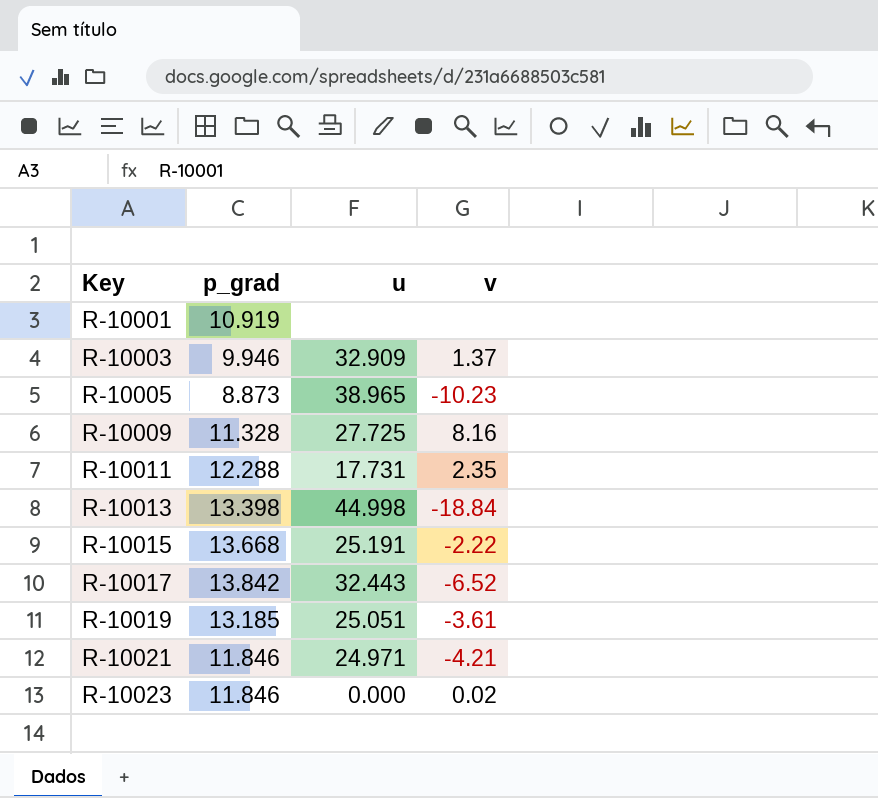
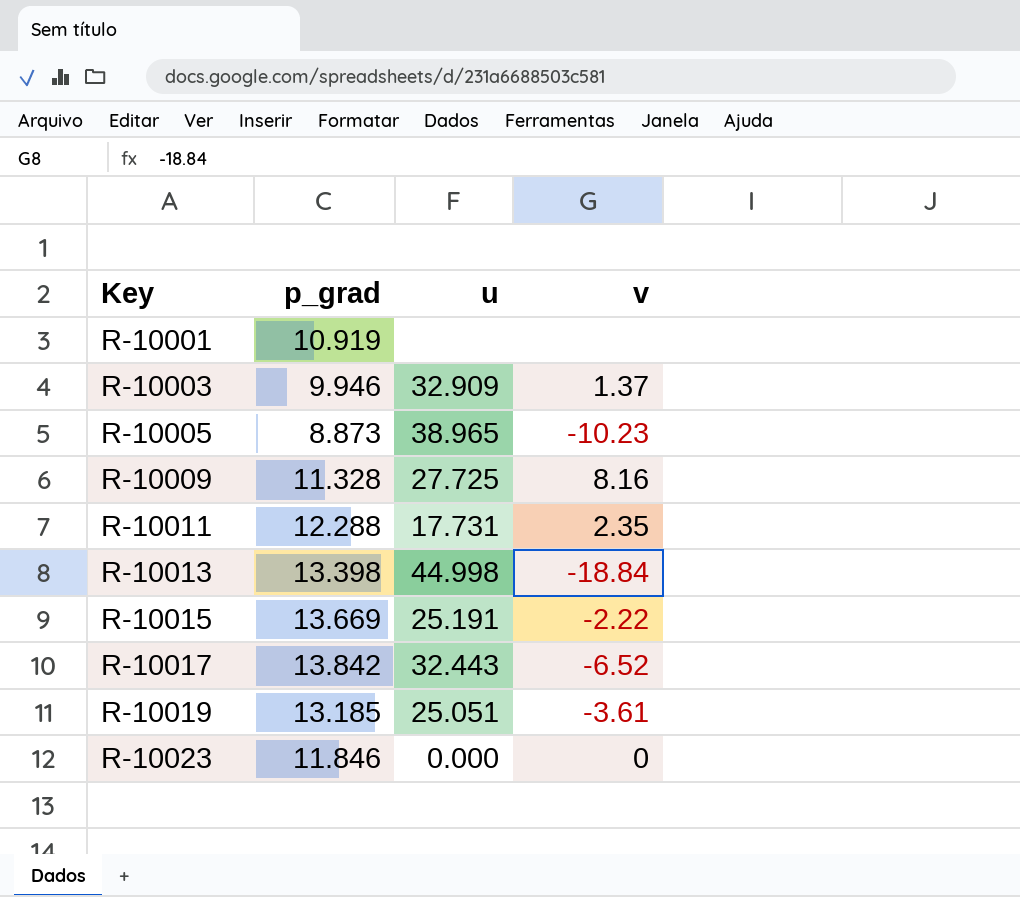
row R-10021: 11.846 | 24.971 | -4.21 -> none
R-10015 | p_grad: 13.668 -> 13.669
R-10023 | v: 0.02 -> 0

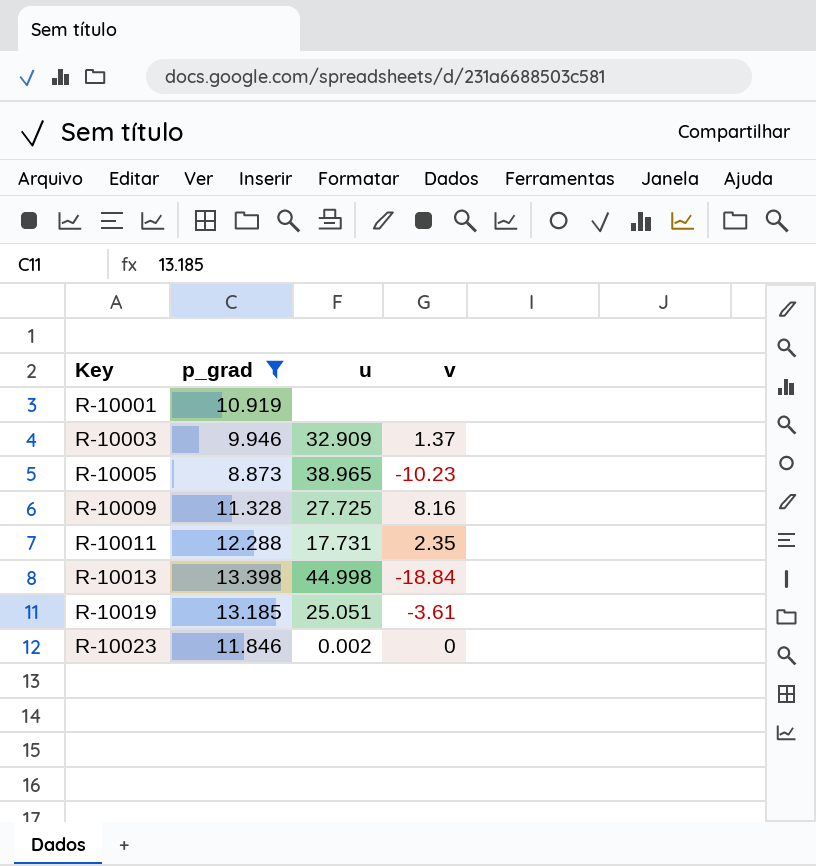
filter: none -> p_grad <= 13.398
R-10023 | u: 0.000 -> 0.002

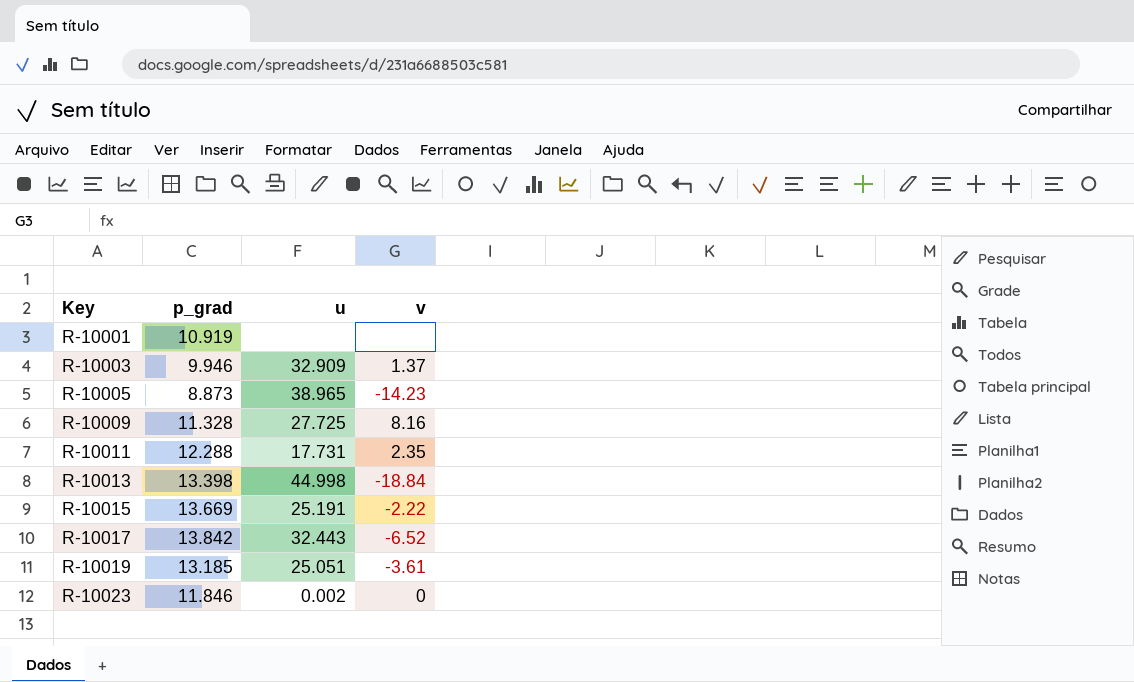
filter: p_grad <= 13.398 -> none
R-10005 | v: -10.23 -> -14.23

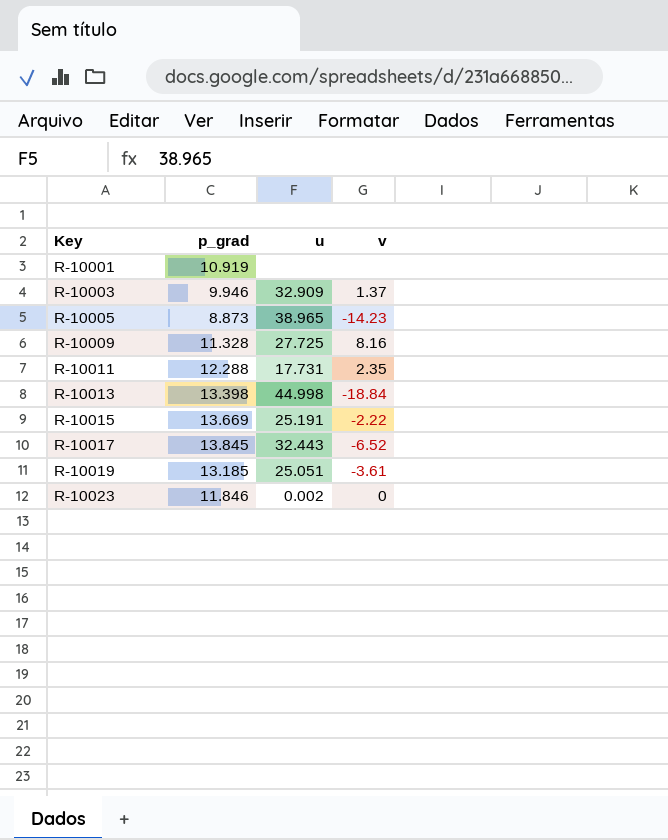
R-10017 | p_grad: 13.842 -> 13.845

